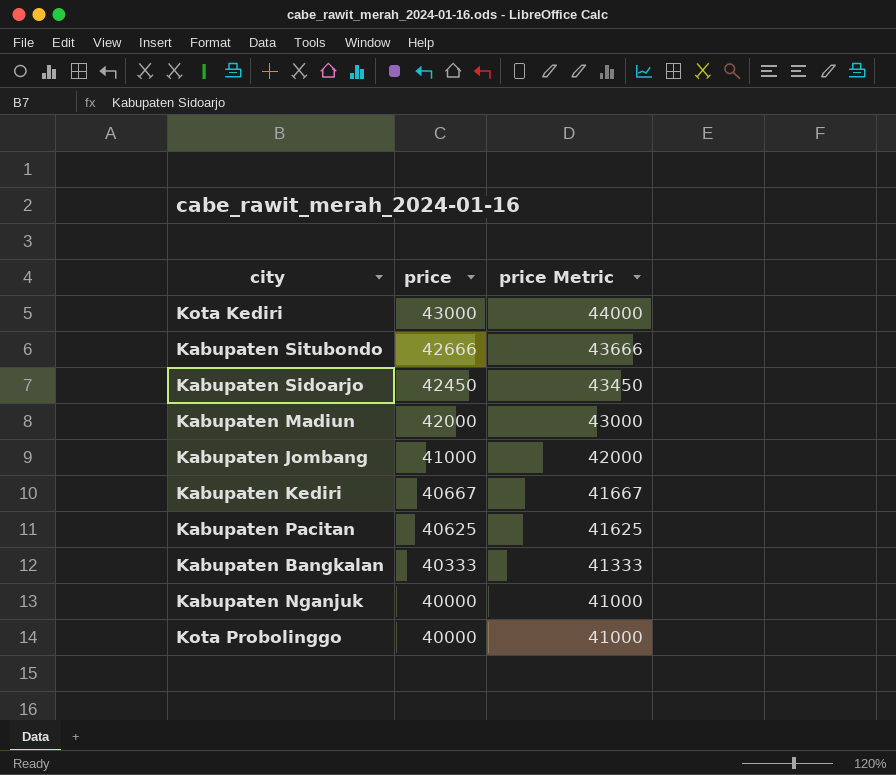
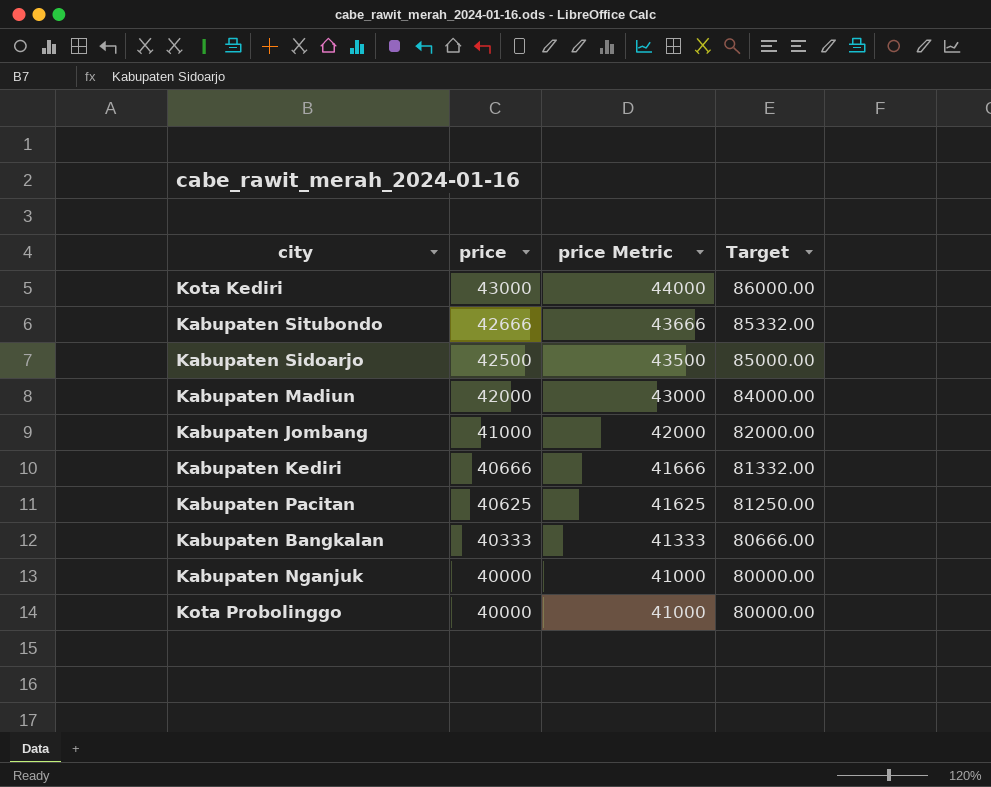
column Target | formula: none -> [price] * 2
Kabupaten Sidoarjo | price: 42450 -> 42500
Kabupaten Sidoarjo | price Metric: 43450 -> 43500
Kabupaten Kediri | price: 40667 -> 40666
Kabupaten Kediri | price Metric: 41667 -> 41666

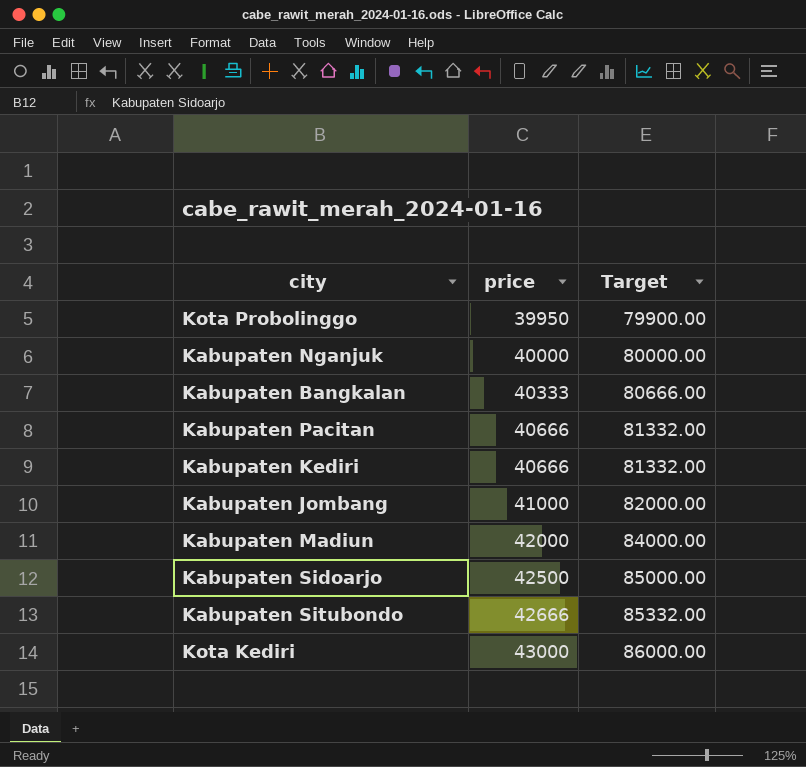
row order: price descending -> price ascending
column price Metric | formula: [price] + 1000 -> none
Kota Probolinggo | price: 40000 -> 39950
Kota Probolinggo | Target: 80000.00 -> 79900.00
Kabupaten Pacitan | price: 40625 -> 40666
Kabupaten Pacitan | Target: 81250.00 -> 81332.00

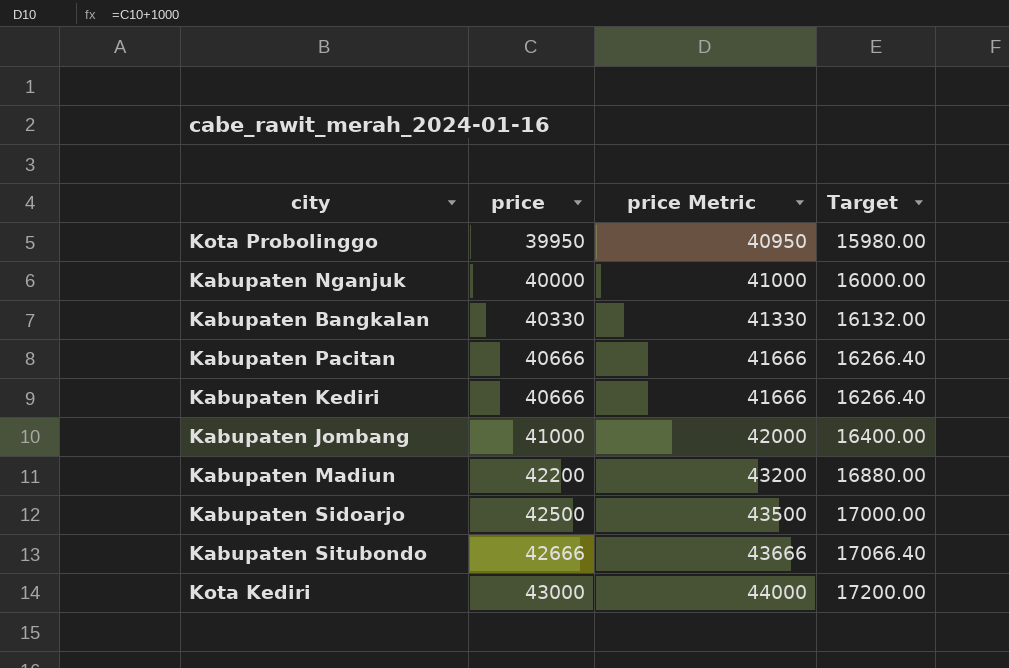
column price Metric | formula: none -> [price] + 1000
column Target | formula: [price] * 2 -> [price] * 0.4
Kabupaten Bangkalan | price: 40333 -> 40330
Kabupaten Madiun | price: 42000 -> 42200

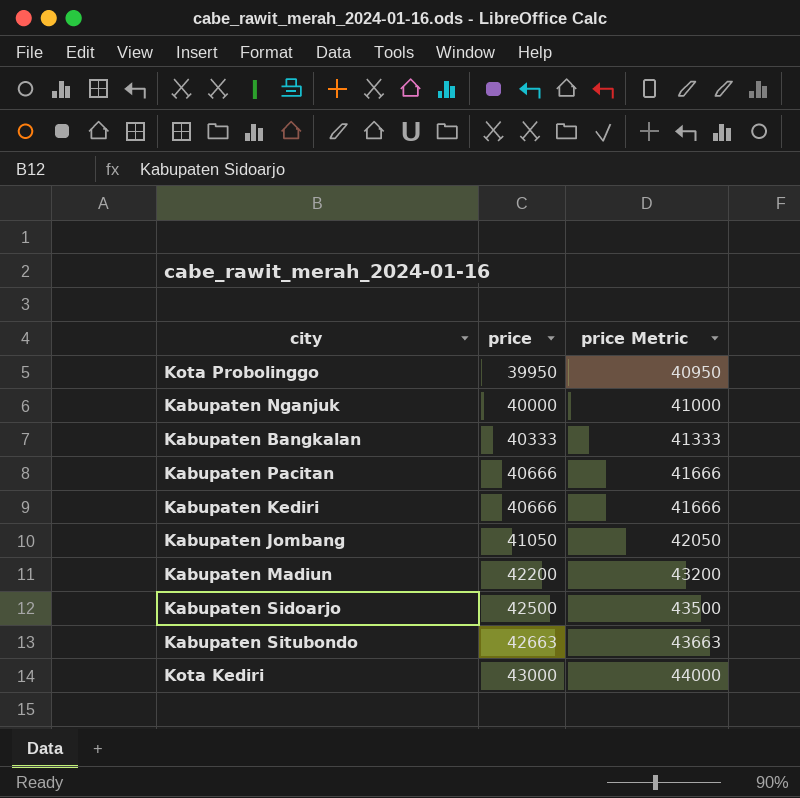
column Target | formula: [price] * 0.4 -> none
Kabupaten Bangkalan | price: 40330 -> 40333
Kabupaten Bangkalan | price Metric: 41330 -> 41333
Kabupaten Jombang | price: 41000 -> 41050
Kabupaten Jombang | price Metric: 42000 -> 42050
Kabupaten Situbondo | price: 42666 -> 42663
Kabupaten Situbondo | price Metric: 43666 -> 43663

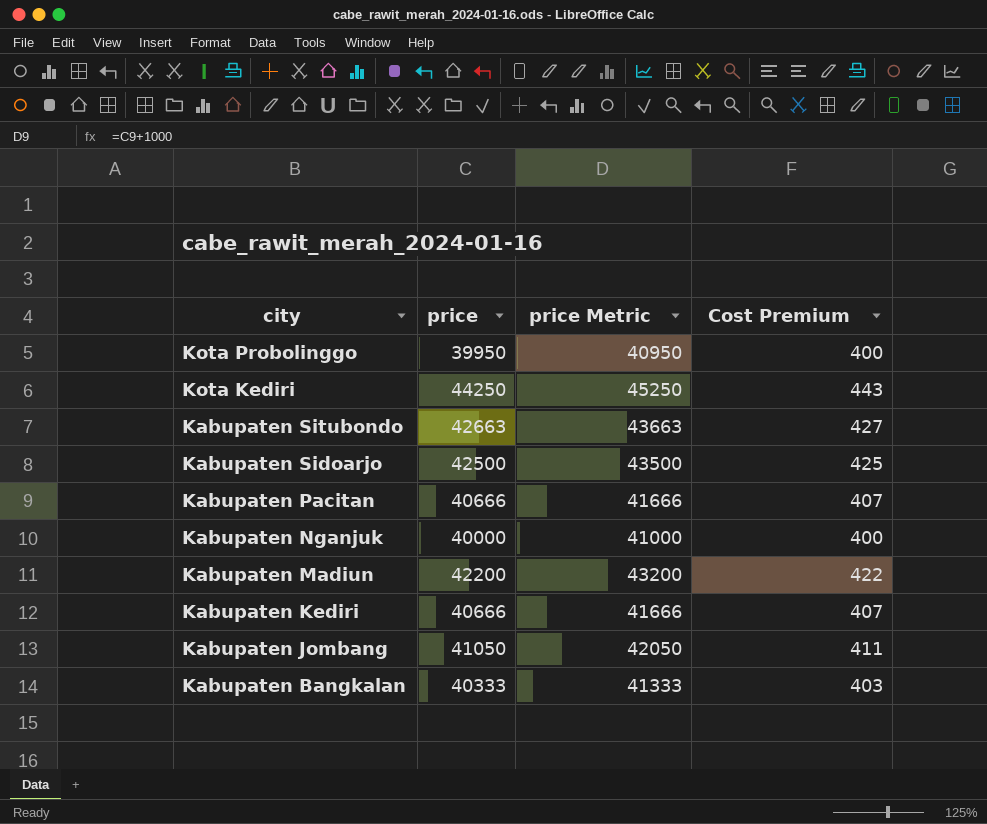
row order: price ascending -> city descending
column Cost Premium | formula: none -> [price] * 0.01
Kota Kediri | price: 43000 -> 44250
Kota Kediri | price Metric: 44000 -> 45250

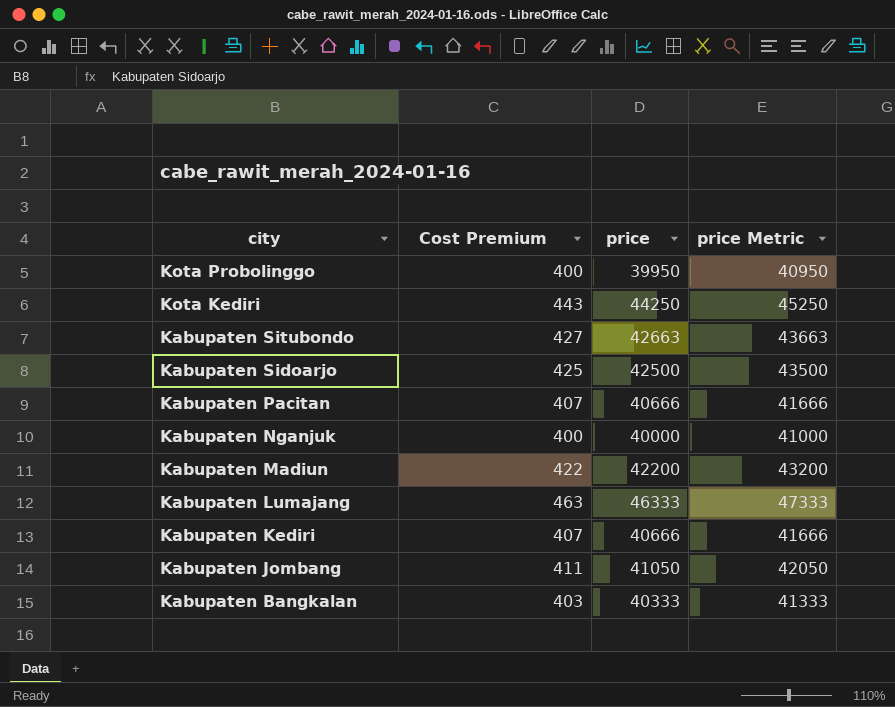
column Cost Premium | position: 4 -> 2
row Kabupaten Lumajang: none -> 463 | 46333 | 47333

